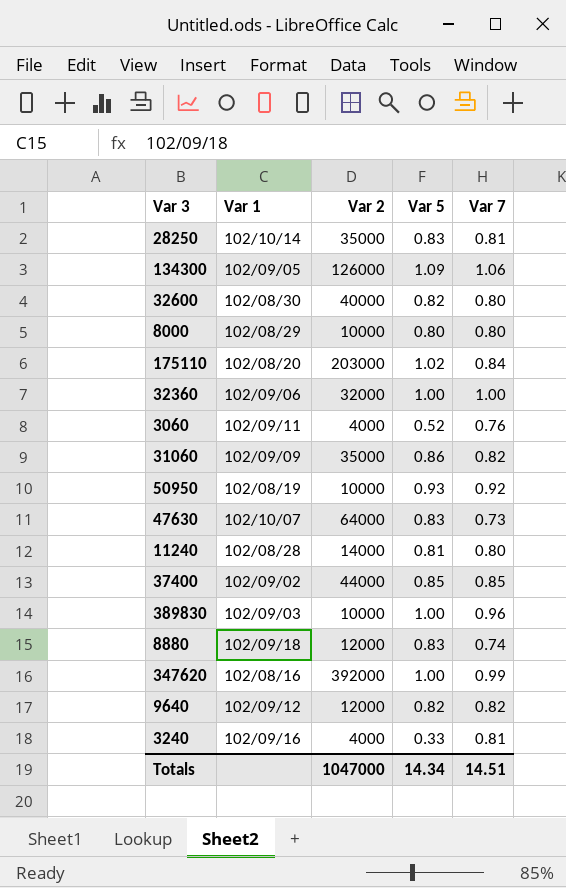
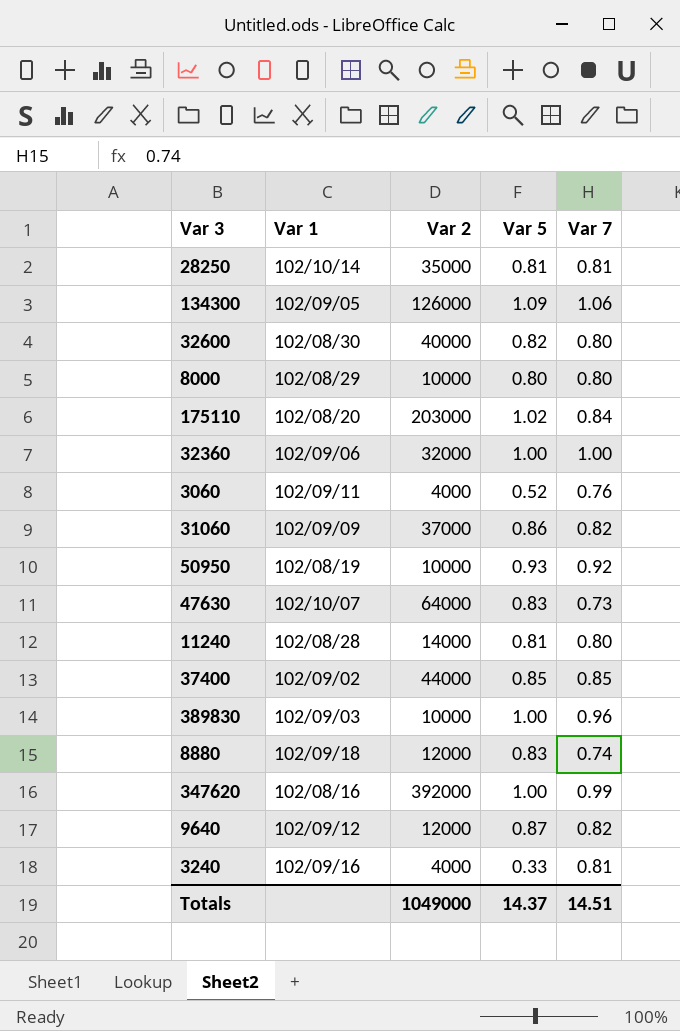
28250 | Var 5: 0.83 -> 0.81
31060 | Var 2: 35000 -> 37000
9640 | Var 5: 0.82 -> 0.87
Totals | Var 2: 1047000 -> 1049000
Totals | Var 5: 14.34 -> 14.37

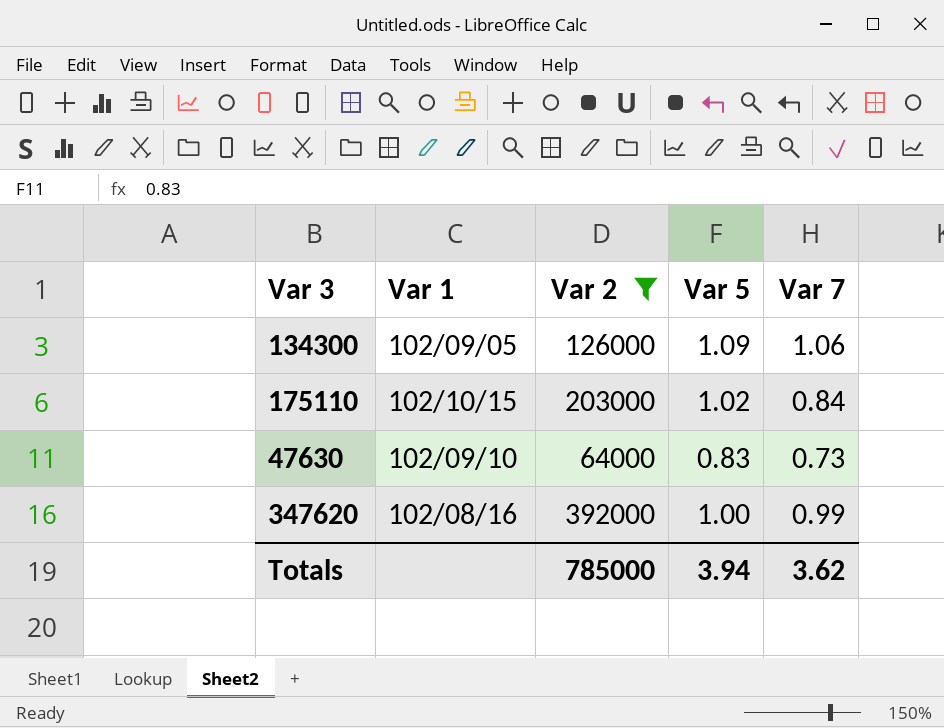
filter: none -> Var 2 >= 64000
175110 | Var 1: 102/08/20 -> 102/10/15
47630 | Var 1: 102/10/07 -> 102/09/10
Totals | Var 2: 1049000 -> 785000
Totals | Var 5: 14.37 -> 3.94
Totals | Var 7: 14.51 -> 3.62

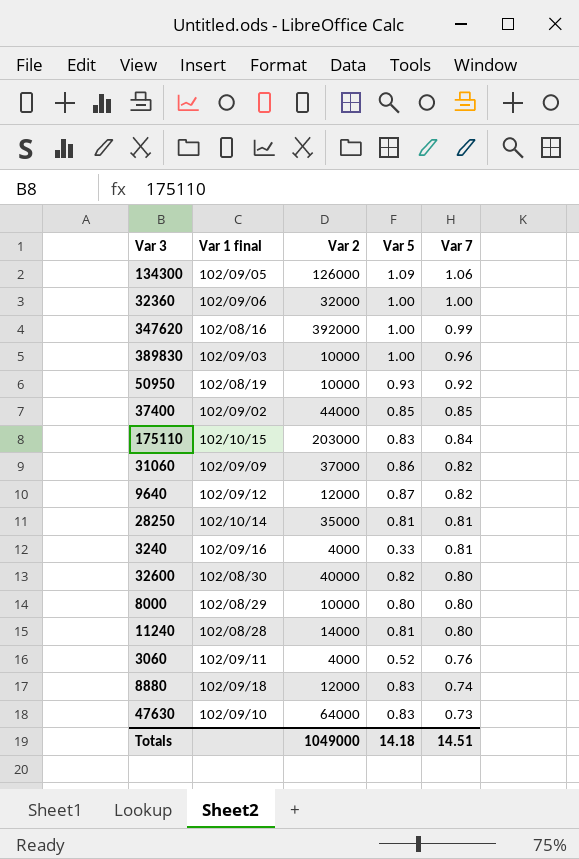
filter: Var 2 >= 64000 -> none
row order: none -> Var 7 descending
column name: Var 1 -> Var 1 final
175110 | Var 5: 1.02 -> 0.83
Totals | Var 2: 785000 -> 1049000
Totals | Var 5: 3.94 -> 14.18
Totals | Var 7: 3.62 -> 14.51

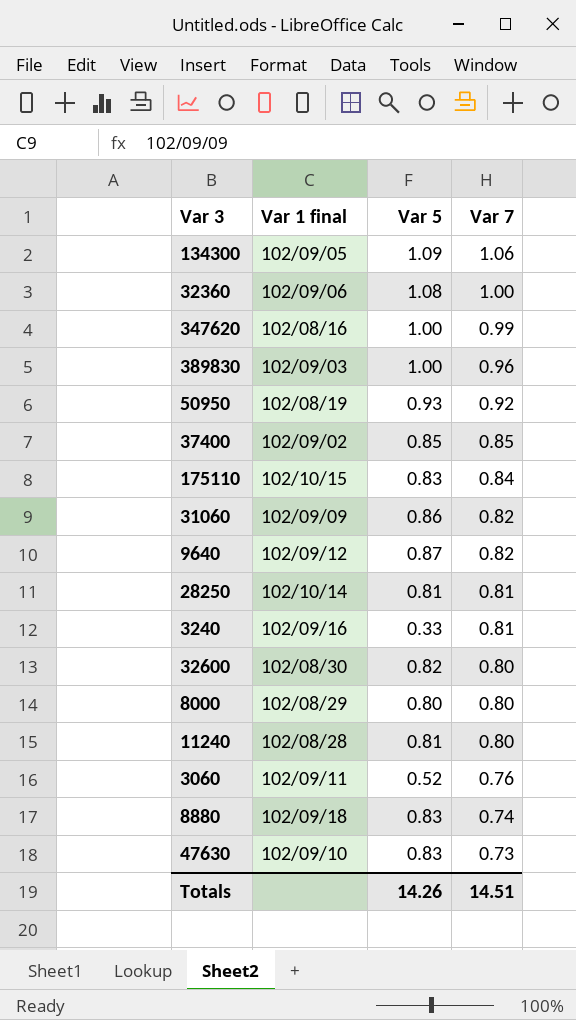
column Var 2 | position: 3 -> none
32360 | Var 5: 1.00 -> 1.08
Totals | Var 5: 14.18 -> 14.26

